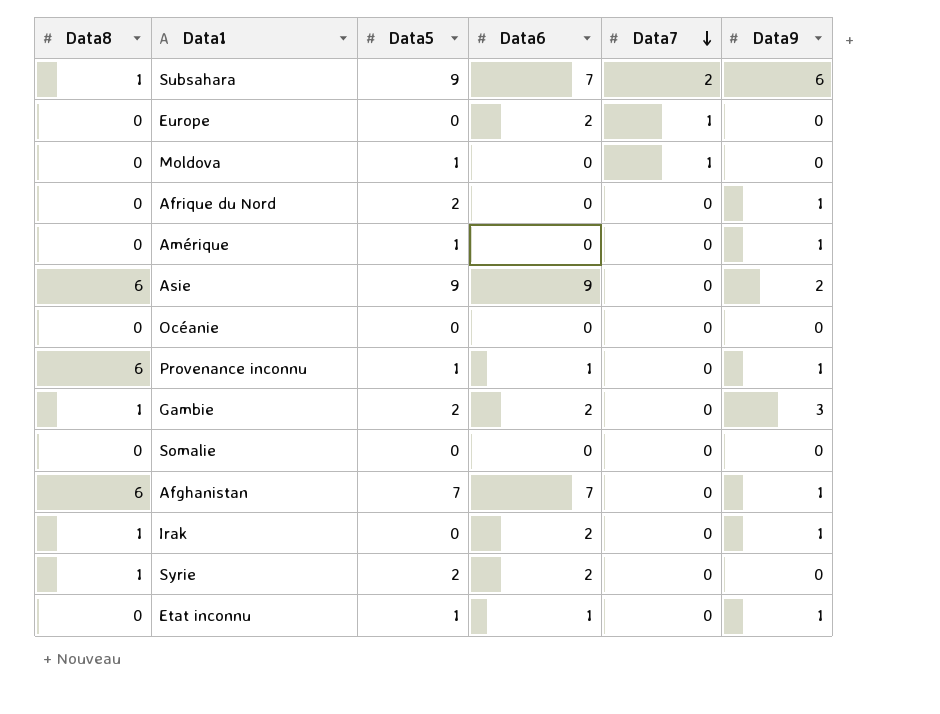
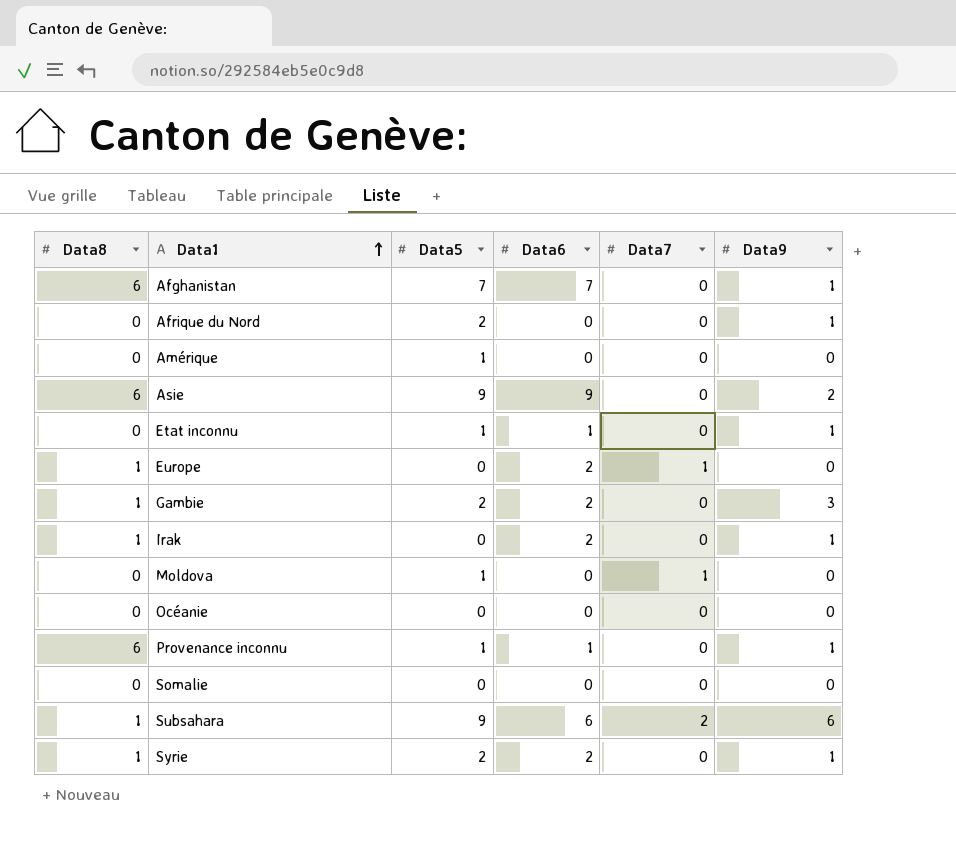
row order: Data7 descending -> Data1 ascending
Amérique | Data9: 1 -> 0
Europe | Data8: 0 -> 1
Subsahara | Data6: 7 -> 6
Syrie | Data9: 0 -> 1

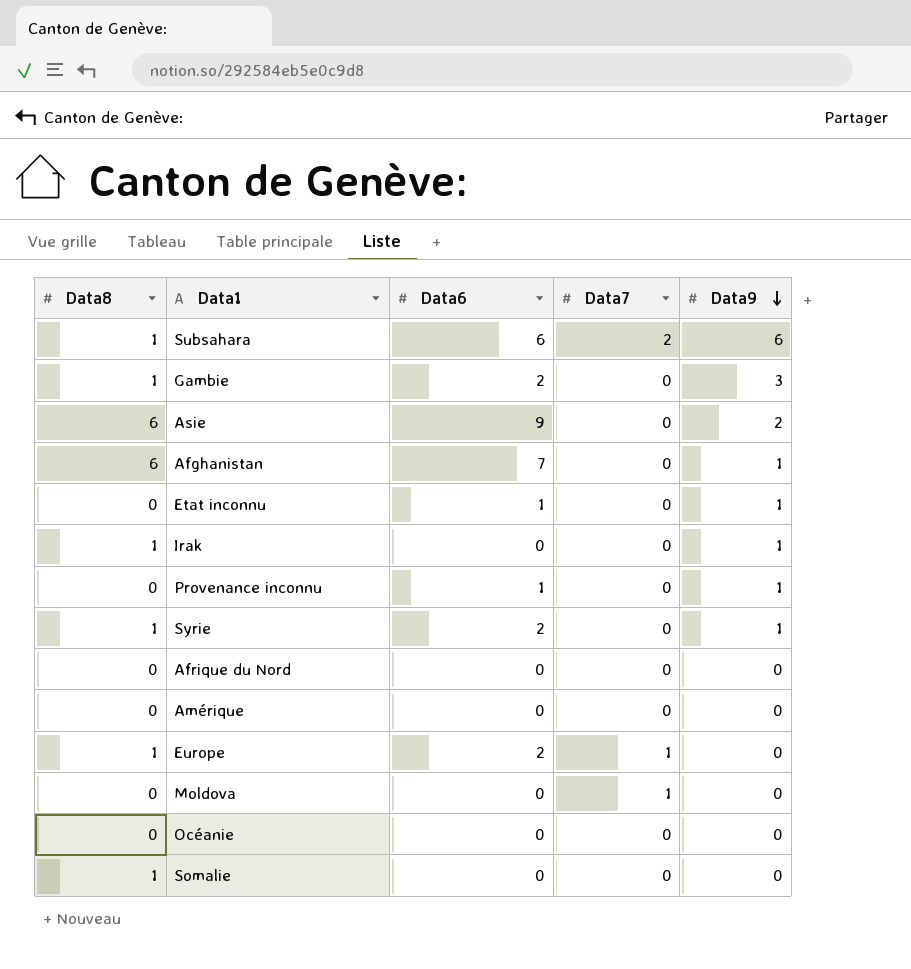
row order: Data1 ascending -> Data9 descending
column Data5 | position: 3 -> none
Irak | Data6: 2 -> 0
Provenance inconnu | Data8: 6 -> 0
Afrique du Nord | Data9: 1 -> 0
Somalie | Data8: 0 -> 1

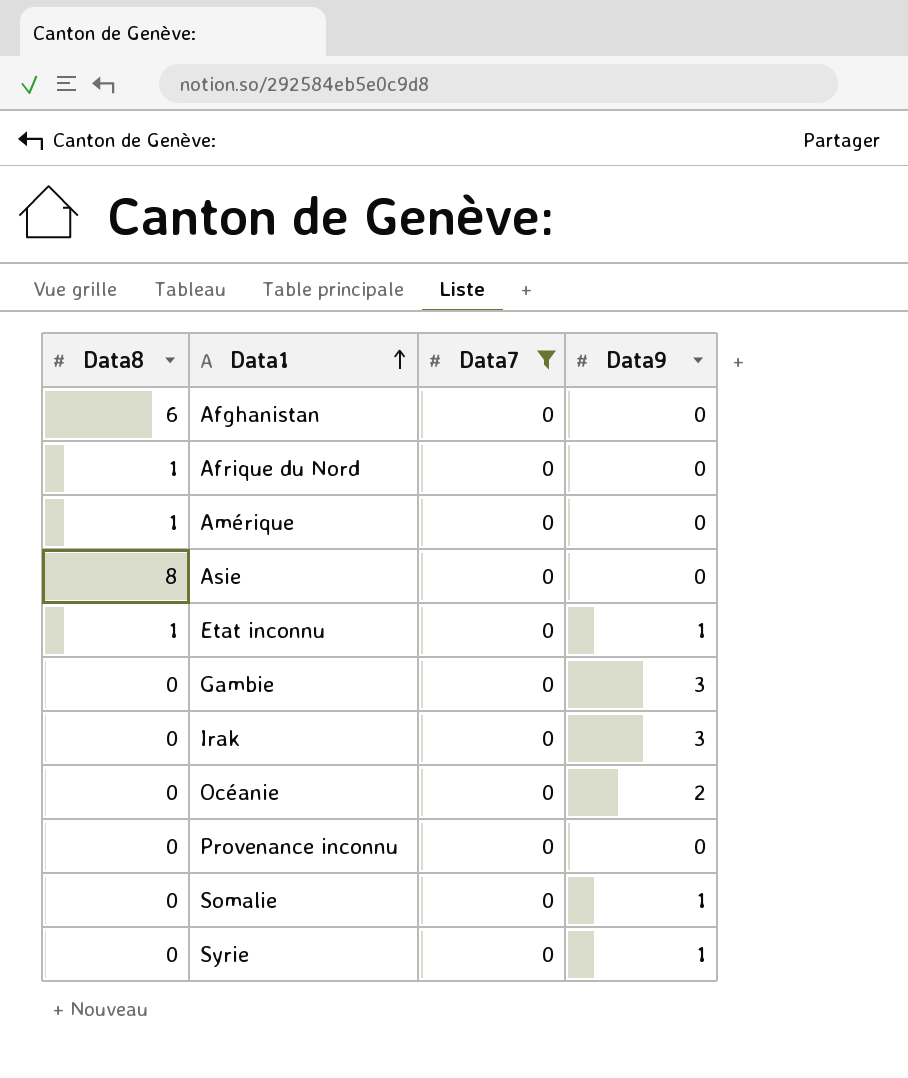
filter: none -> Data7 = 0
row order: Data9 descending -> Data1 ascending
column Data6 | position: 3 -> none
Afghanistan | Data9: 1 -> 0
Afrique du Nord | Data8: 0 -> 1
Amérique | Data8: 0 -> 1
Asie | Data8: 6 -> 8
Asie | Data9: 2 -> 0
Etat inconnu | Data8: 0 -> 1
Gambie | Data8: 1 -> 0
Irak | Data8: 1 -> 0
Irak | Data9: 1 -> 3
Océanie | Data9: 0 -> 2
Provenance inconnu | Data9: 1 -> 0
Somalie | Data8: 1 -> 0
Somalie | Data9: 0 -> 1
Syrie | Data8: 1 -> 0

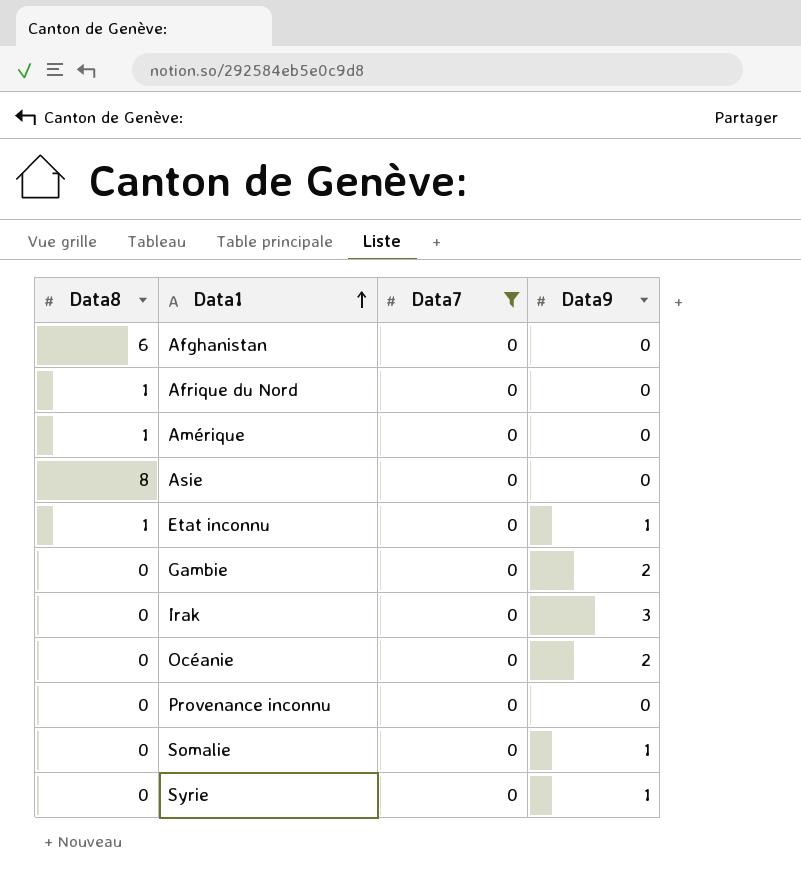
Gambie | Data9: 3 -> 2

